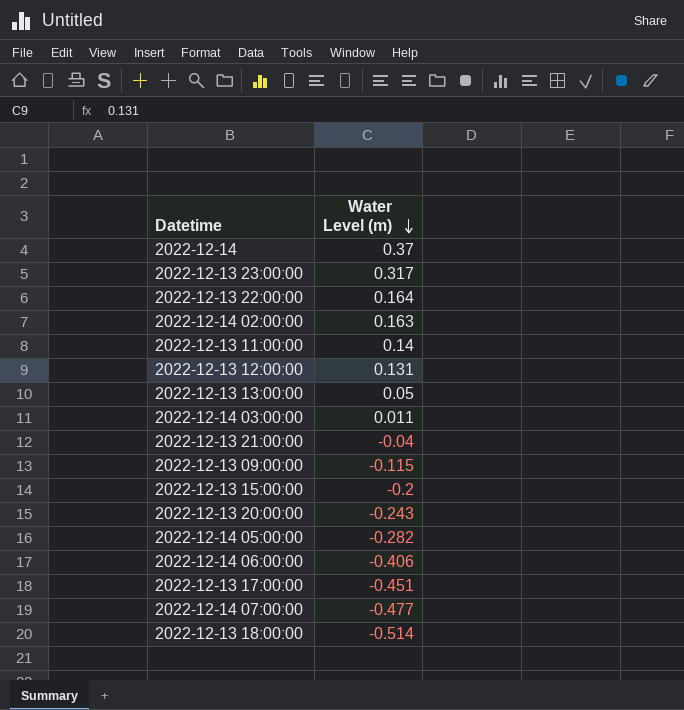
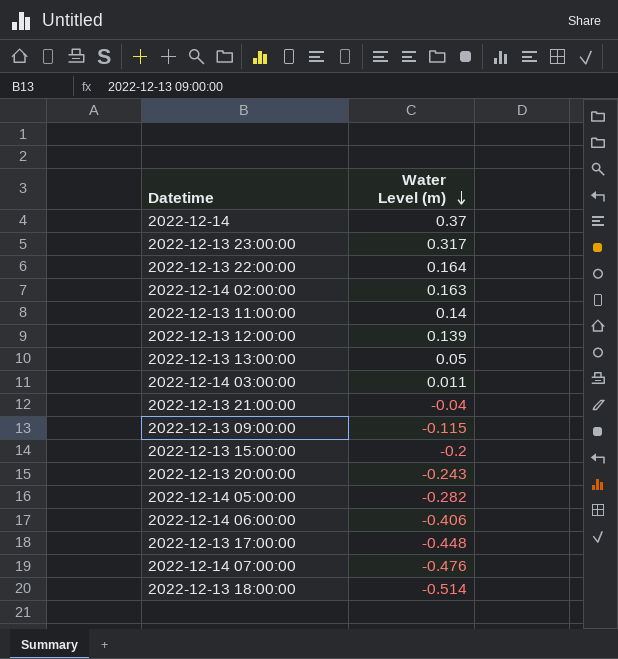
2022-12-13 12:00:00 | Water Level (m): 0.131 -> 0.139
2022-12-13 17:00:00 | Water Level (m): -0.451 -> -0.448
2022-12-14 07:00:00 | Water Level (m): -0.477 -> -0.476

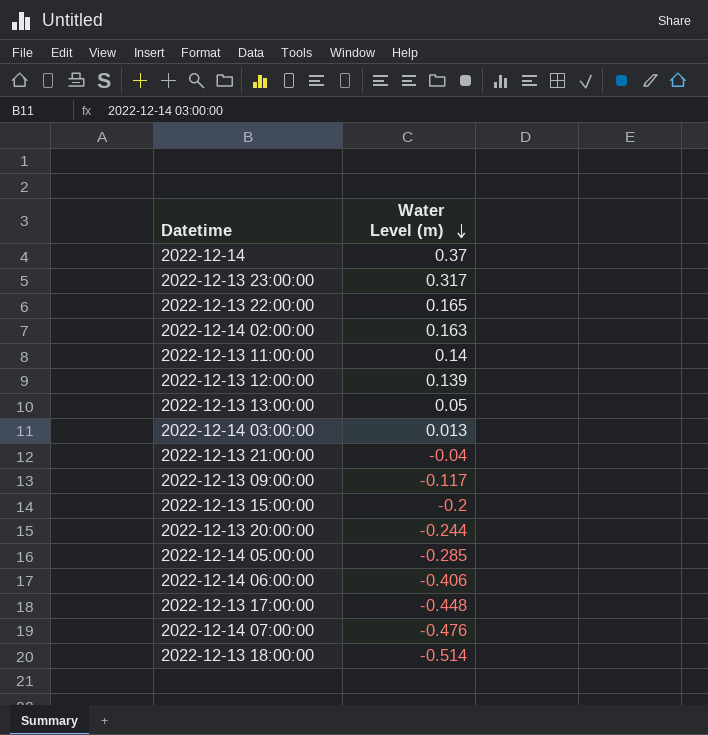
2022-12-13 22:00:00 | Water Level (m): 0.164 -> 0.165
2022-12-14 03:00:00 | Water Level (m): 0.011 -> 0.013
2022-12-13 09:00:00 | Water Level (m): -0.115 -> -0.117
2022-12-13 20:00:00 | Water Level (m): -0.243 -> -0.244
2022-12-14 05:00:00 | Water Level (m): -0.282 -> -0.285

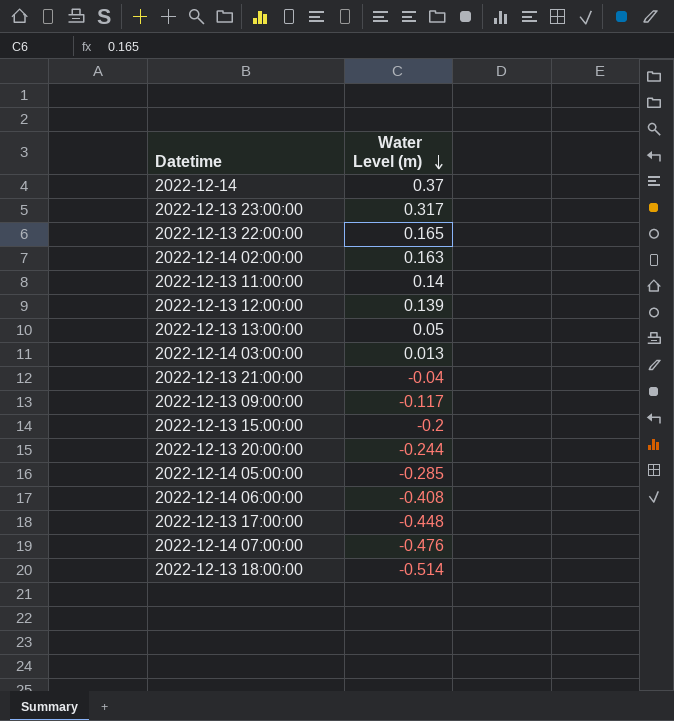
2022-12-14 06:00:00 | Water Level (m): -0.406 -> -0.408

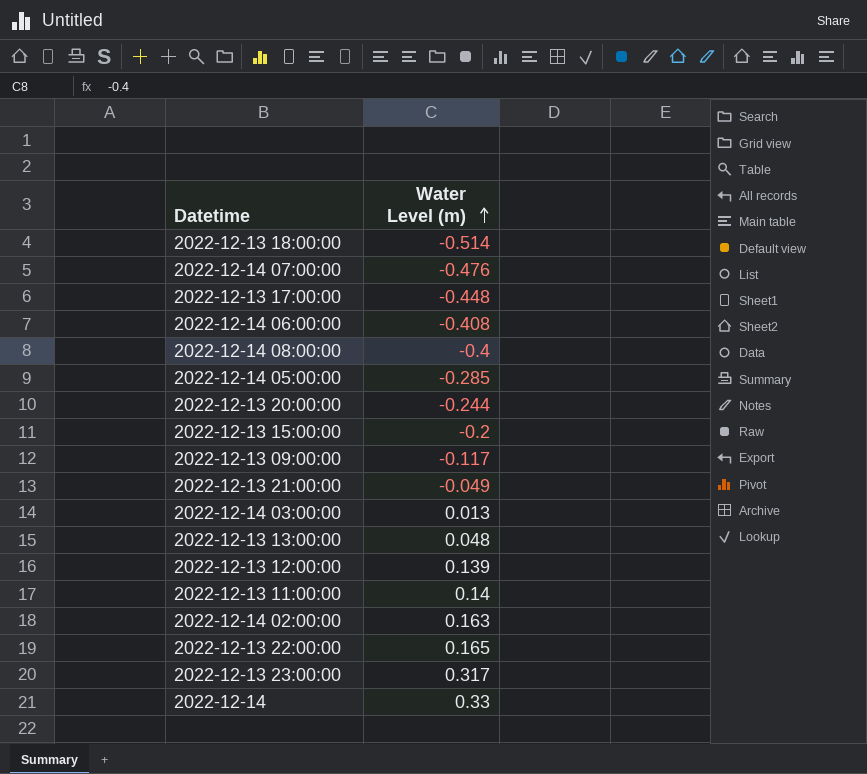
row order: Water Level (m) descending -> Water Level (m) ascending
row 2022-12-14 08:00:00: none -> -0.4
2022-12-13 21:00:00 | Water Level (m): -0.04 -> -0.049
2022-12-13 13:00:00 | Water Level (m): 0.05 -> 0.048
2022-12-14 | Water Level (m): 0.37 -> 0.33

